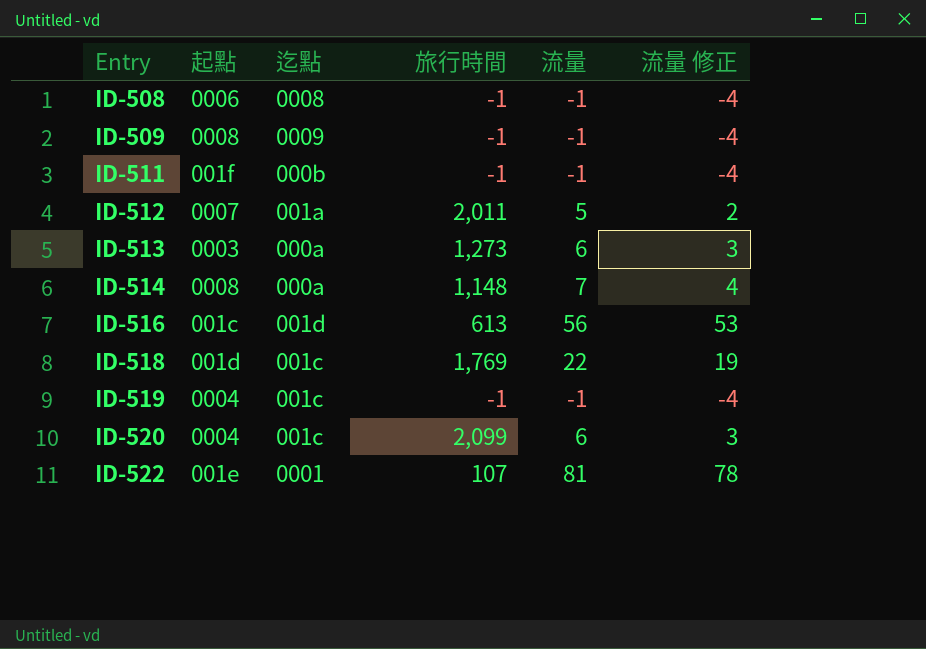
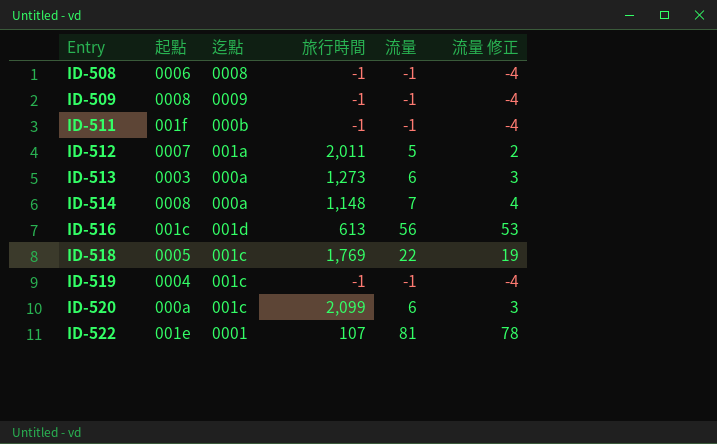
ID-518 | 起點: 001d -> 0005
ID-520 | 起點: 0004 -> 000a

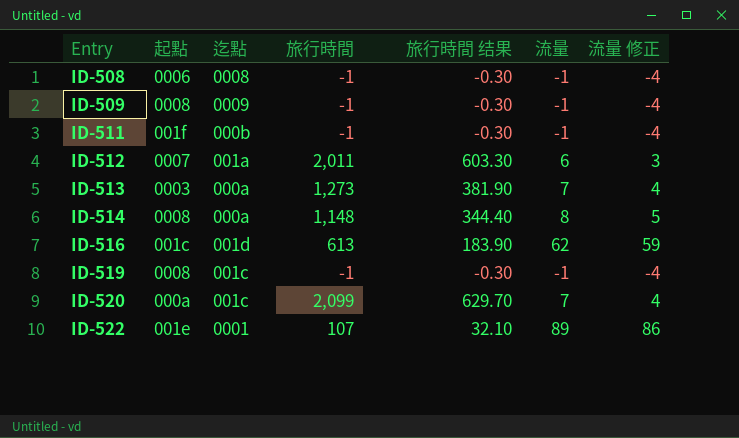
column 旅行時間 结果 | formula: none -> [旅行時間] * 0.3
row ID-518: 0005 | 001c | 1,769 | 22 | 19 -> none
ID-512 | 流量: 5 -> 6
ID-512 | 流量 修正: 2 -> 3
ID-513 | 流量: 6 -> 7
ID-513 | 流量 修正: 3 -> 4
ID-514 | 流量: 7 -> 8
ID-514 | 流量 修正: 4 -> 5
ID-516 | 流量: 56 -> 62
ID-516 | 流量 修正: 53 -> 59
ID-519 | 起點: 0004 -> 0008
ID-520 | 流量: 6 -> 7
ID-520 | 流量 修正: 3 -> 4
ID-522 | 流量: 81 -> 89
ID-522 | 流量 修正: 78 -> 86

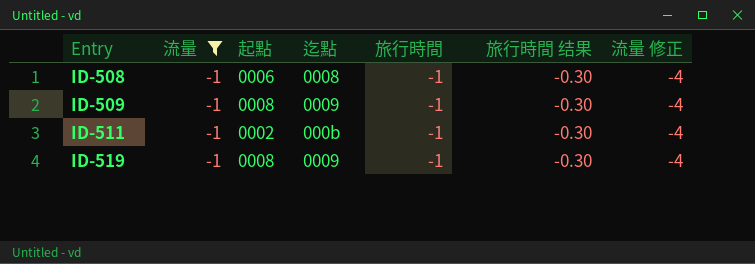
filter: none -> 流量 = -1
column 流量 | position: 6 -> 2
ID-511 | 起點: 001f -> 0002
ID-519 | 迄點: 001c -> 0009

